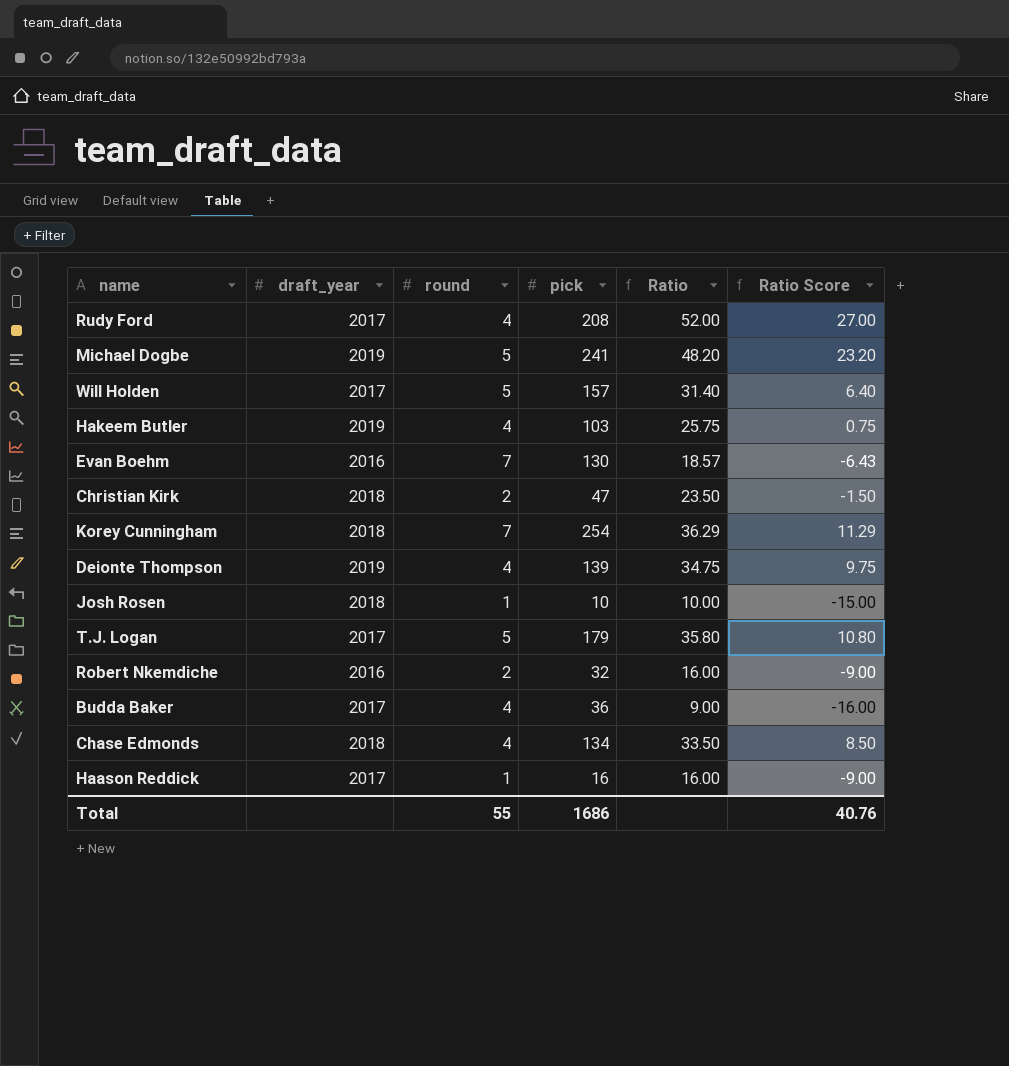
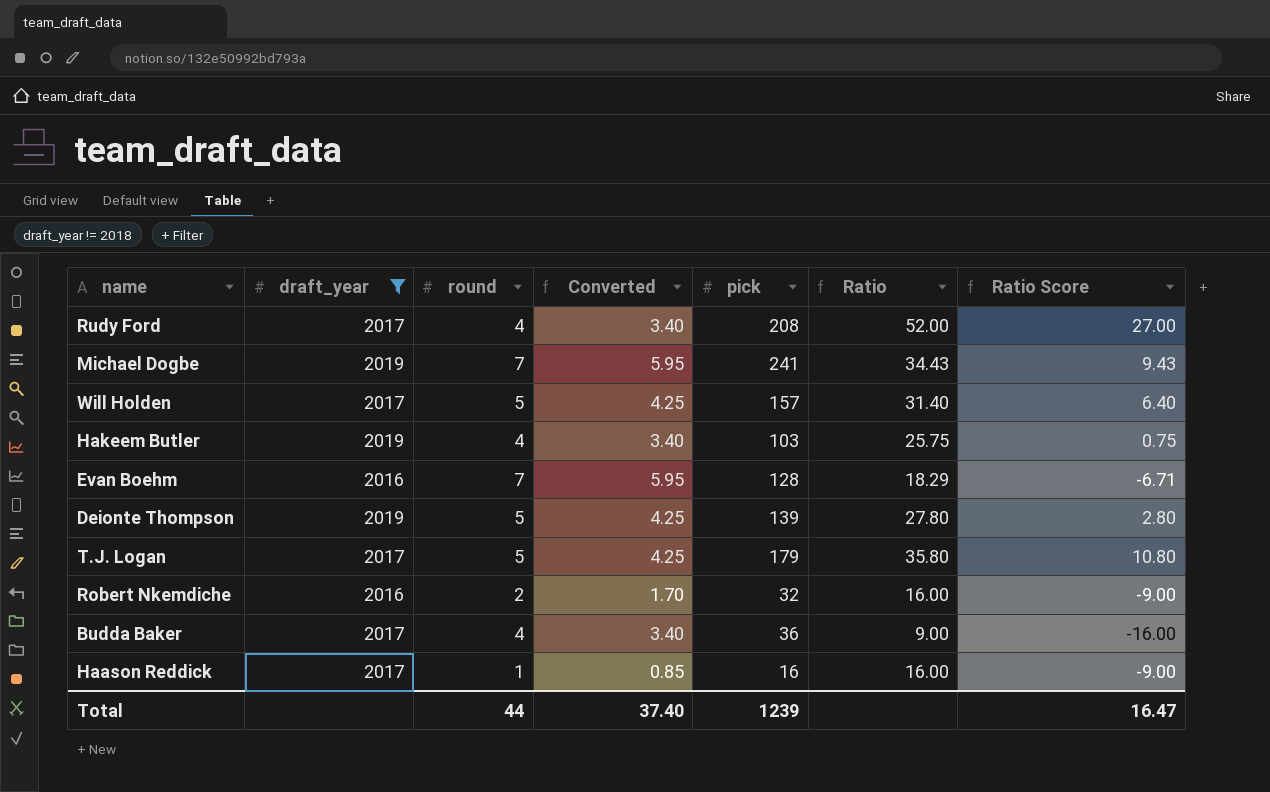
filter: none -> draft_year != 2018
column Converted | formula: none -> [round] * 0.85
Michael Dogbe | round: 5 -> 7
Michael Dogbe | Ratio: 48.20 -> 34.43
Michael Dogbe | Ratio Score: 23.20 -> 9.43
Evan Boehm | pick: 130 -> 128
Evan Boehm | Ratio: 18.57 -> 18.29
Evan Boehm | Ratio Score: -6.43 -> -6.71
Deionte Thompson | round: 4 -> 5
Deionte Thompson | Ratio: 34.75 -> 27.80
Deionte Thompson | Ratio Score: 9.75 -> 2.80
Total | round: 55 -> 44
Total | pick: 1686 -> 1239
Total | Ratio Score: 40.76 -> 16.47

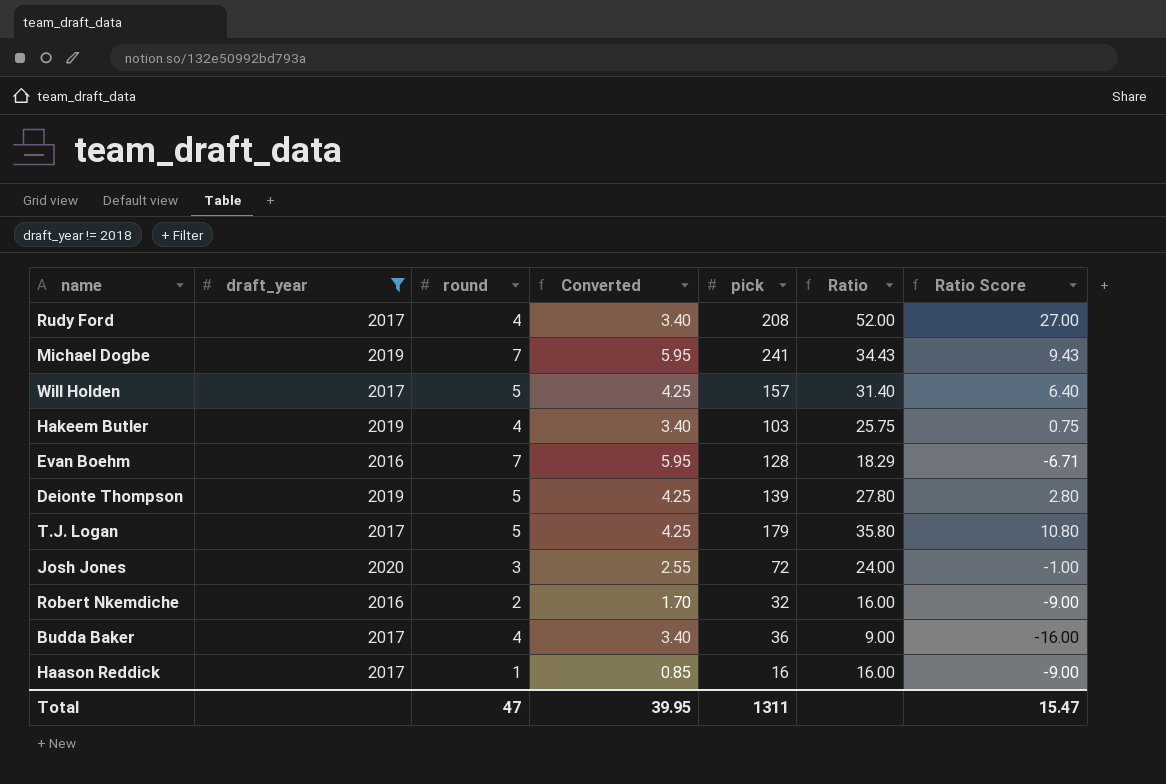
row Josh Jones: none -> 2020 | 3 | 2.55 | 72 | 24.00 | -1.00
Total | round: 44 -> 47
Total | Converted: 37.40 -> 39.95
Total | pick: 1239 -> 1311
Total | Ratio Score: 16.47 -> 15.47

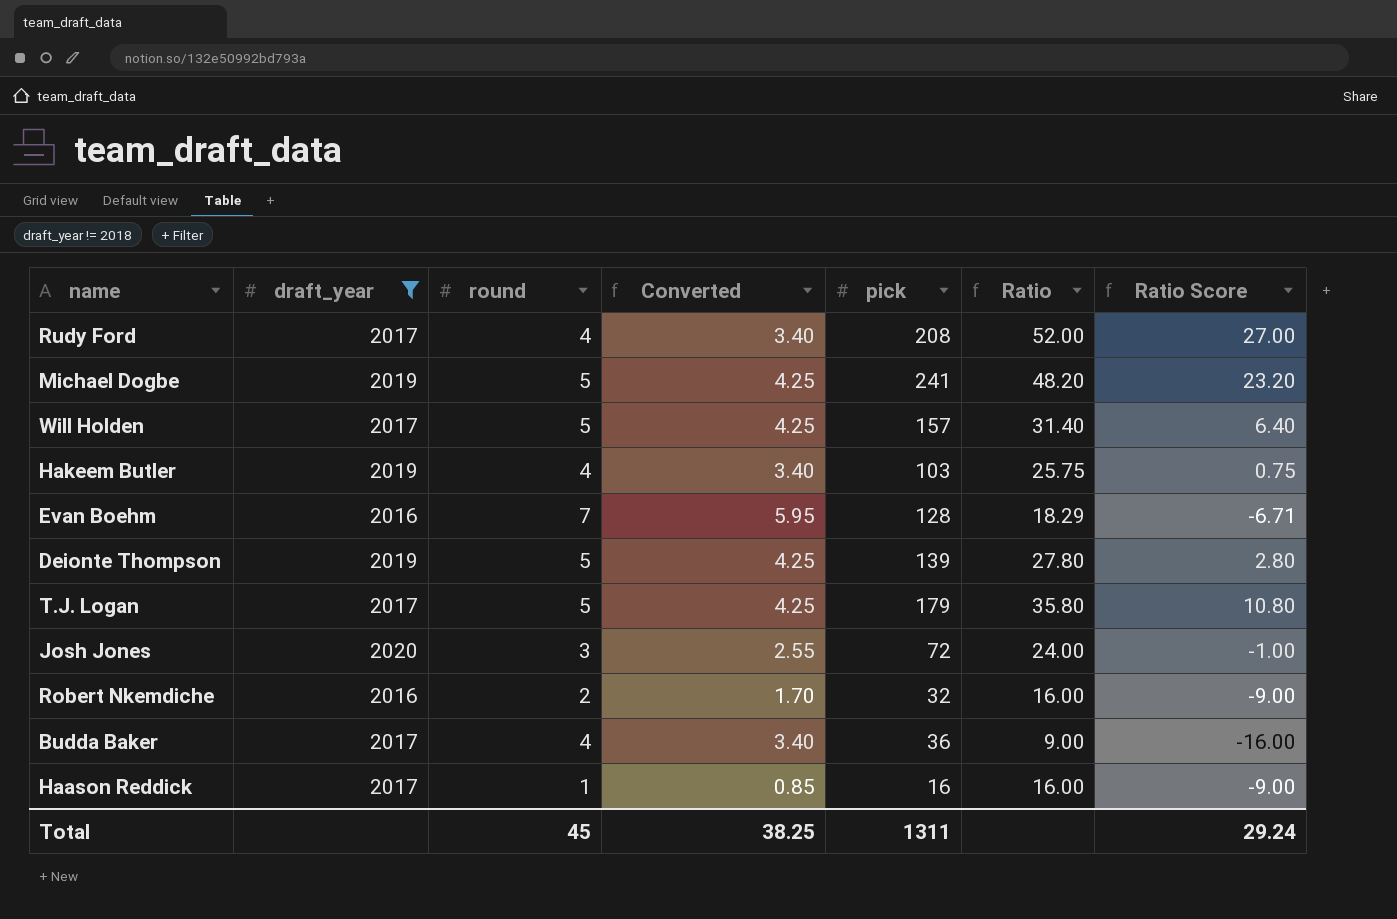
Michael Dogbe | round: 7 -> 5
Michael Dogbe | Converted: 5.95 -> 4.25
Michael Dogbe | Ratio: 34.43 -> 48.20
Michael Dogbe | Ratio Score: 9.43 -> 23.20
Total | round: 47 -> 45
Total | Converted: 39.95 -> 38.25
Total | Ratio Score: 15.47 -> 29.24

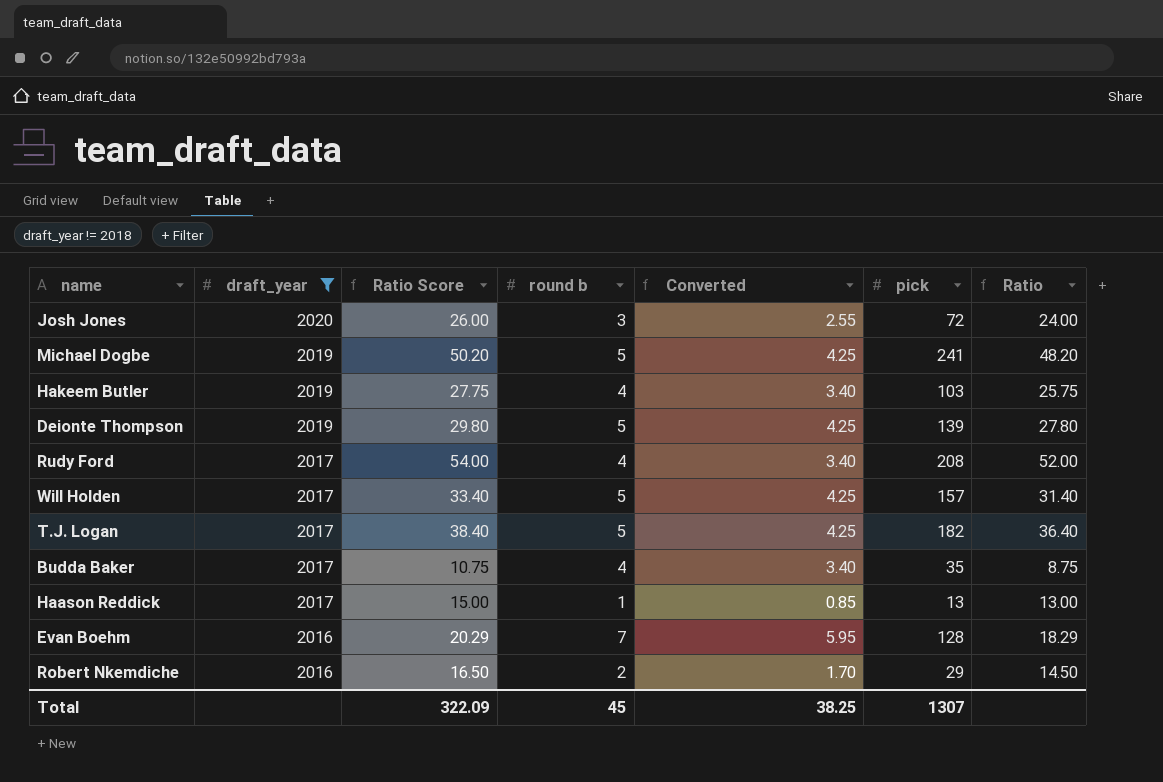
row order: none -> draft_year descending
column Ratio Score | formula: [Ratio] - 25 -> [Ratio] + 2
column Ratio Score | position: 7 -> 3
column name: round -> round b
T.J. Logan | pick: 179 -> 182
T.J. Logan | Ratio: 35.80 -> 36.40
Budda Baker | pick: 36 -> 35
Budda Baker | Ratio: 9.00 -> 8.75
Haason Reddick | pick: 16 -> 13
Haason Reddick | Ratio: 16.00 -> 13.00
Robert Nkemdiche | pick: 32 -> 29
Robert Nkemdiche | Ratio: 16.00 -> 14.50
Total | Ratio Score: 29.24 -> 322.09
Total | pick: 1311 -> 1307

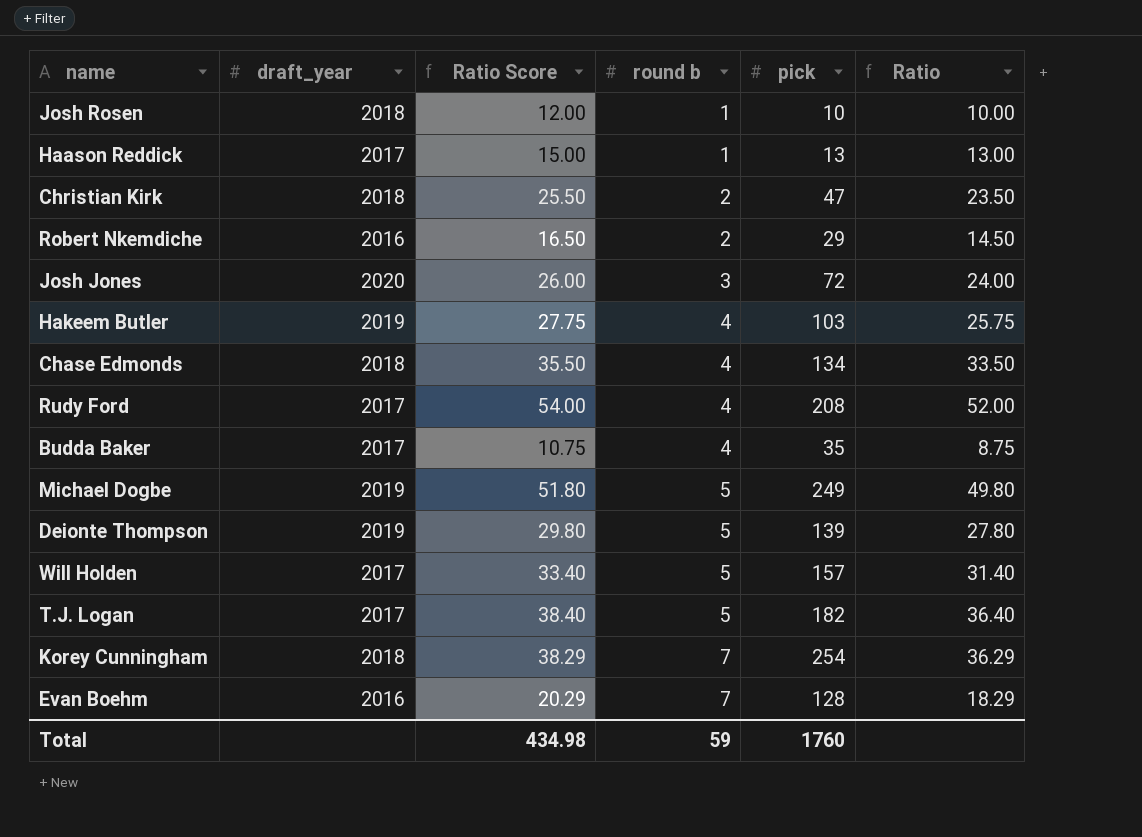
filter: draft_year != 2018 -> none
row order: draft_year descending -> round b ascending
column Converted | formula: [round b] * 0.85 -> none
Michael Dogbe | Ratio Score: 50.20 -> 51.80
Michael Dogbe | pick: 241 -> 249
Michael Dogbe | Ratio: 48.20 -> 49.80
Total | Ratio Score: 322.09 -> 434.98
Total | round b: 45 -> 59
Total | pick: 1307 -> 1760

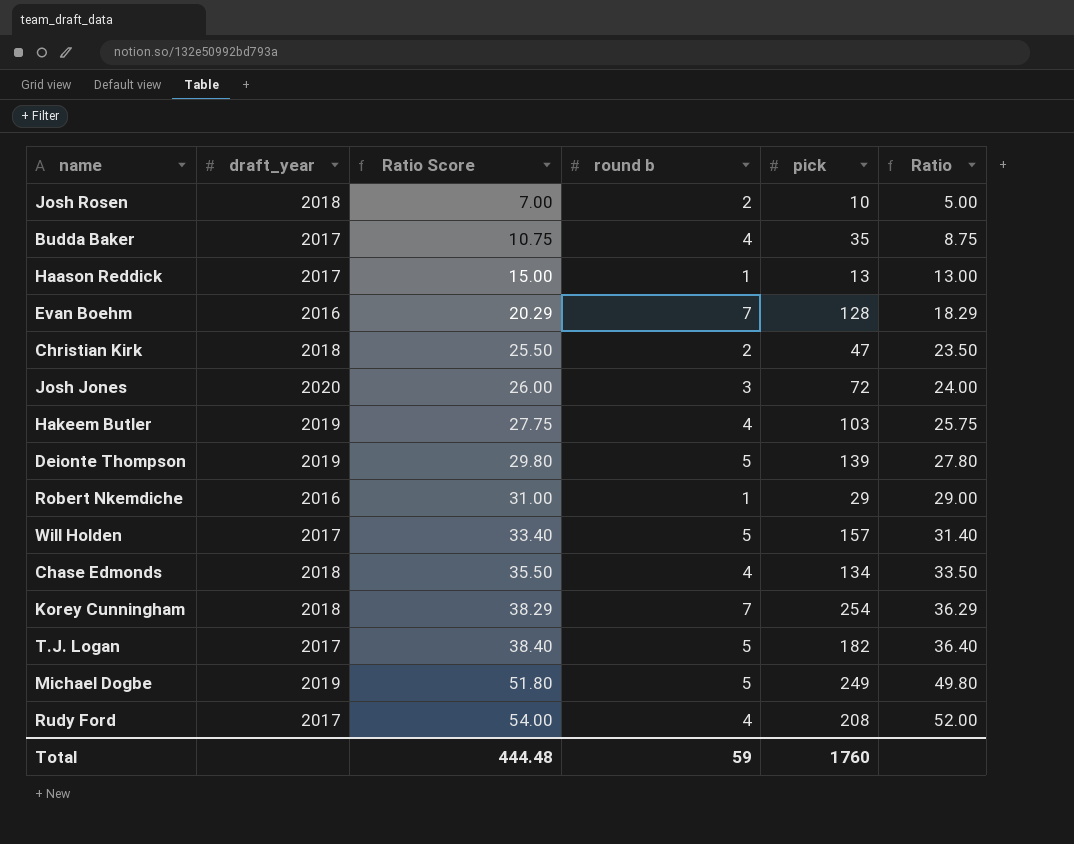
row order: round b ascending -> Ratio Score ascending
Josh Rosen | Ratio Score: 12.00 -> 7.00
Josh Rosen | round b: 1 -> 2
Josh Rosen | Ratio: 10.00 -> 5.00
Robert Nkemdiche | Ratio Score: 16.50 -> 31.00
Robert Nkemdiche | round b: 2 -> 1
Robert Nkemdiche | Ratio: 14.50 -> 29.00
Total | Ratio Score: 434.98 -> 444.48

